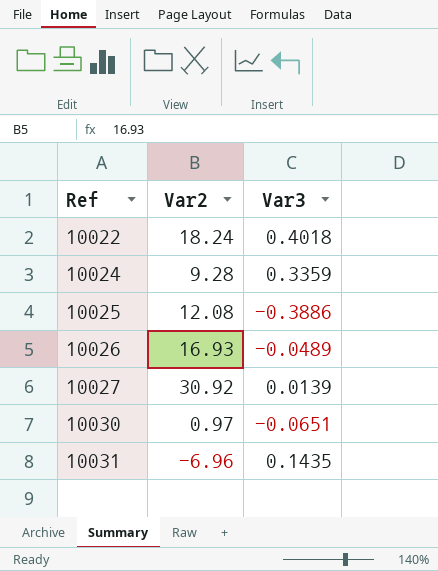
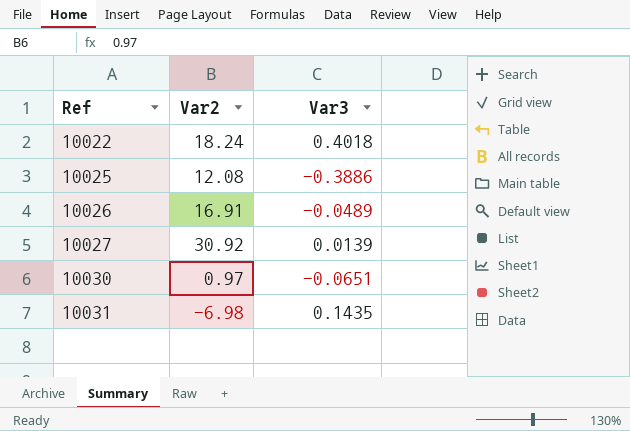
row 10024: 9.28 | 0.3359 -> none
10026 | Var2: 16.93 -> 16.91
10031 | Var2: -6.96 -> -6.98

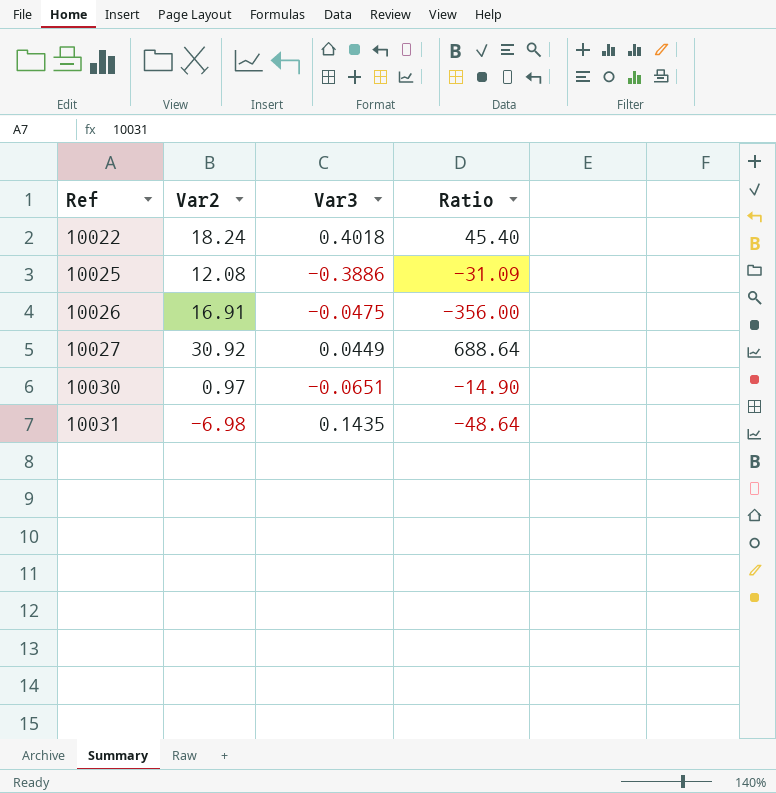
column Ratio | formula: none -> [Var2] / [Var3]
10026 | Var3: -0.0489 -> -0.0475
10027 | Var3: 0.0139 -> 0.0449

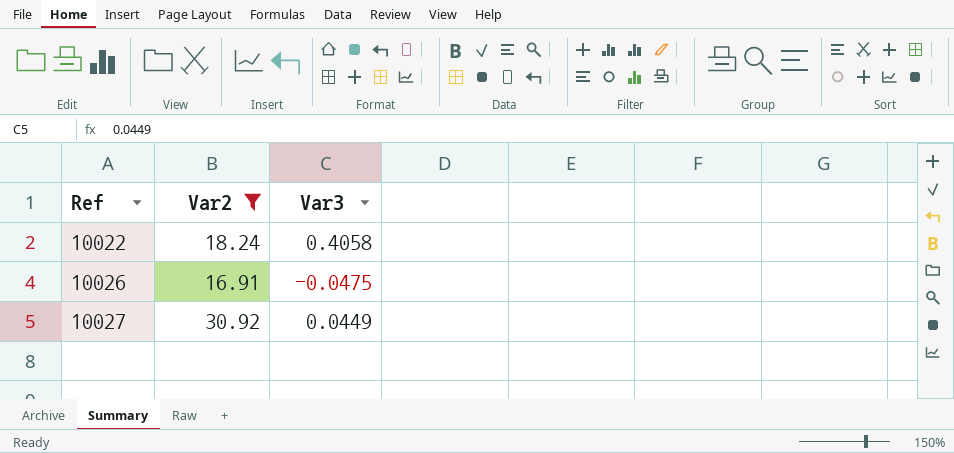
filter: none -> Var2 >= 16.91
column Ratio | formula: [Var2] / [Var3] -> none
10022 | Var3: 0.4018 -> 0.4058

